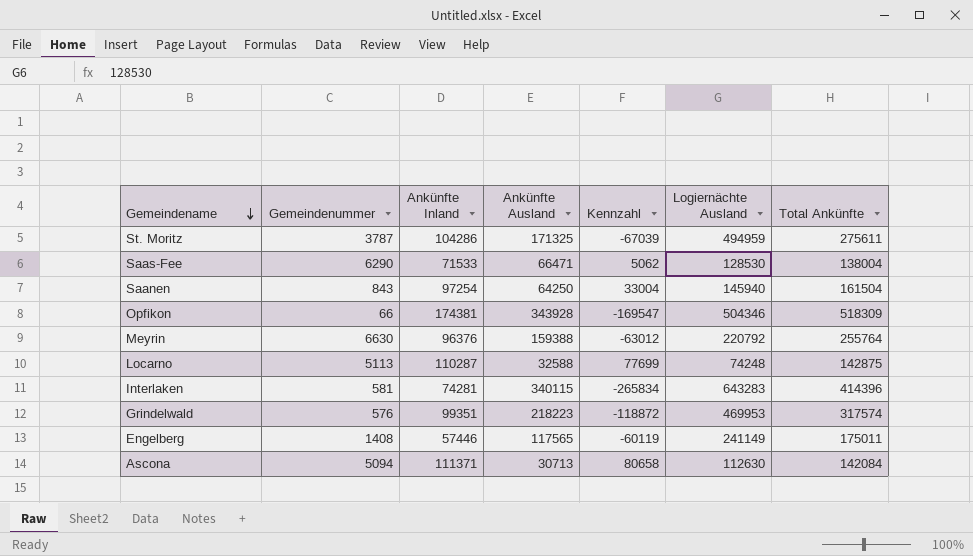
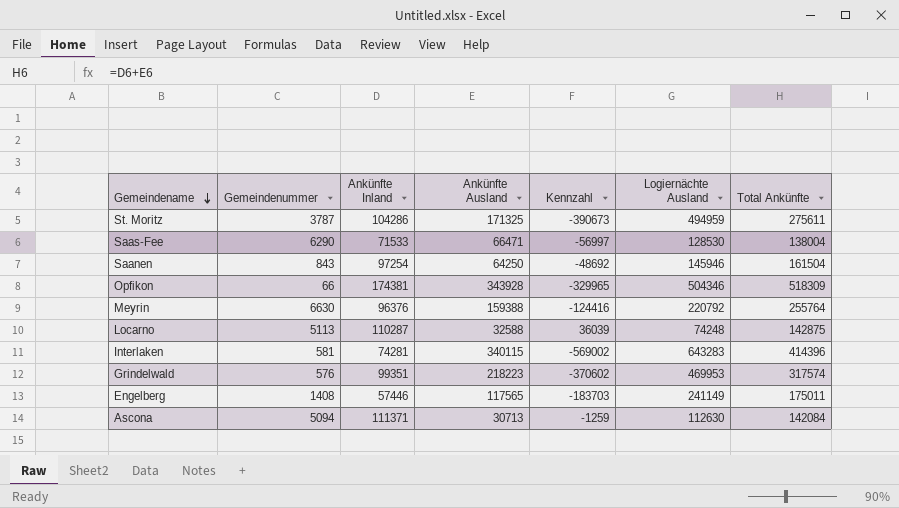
column Kennzahl | formula: [Ankünfte Inland] - [Ankünfte Ausland] -> [Ankünfte Inland] - [Logiernächte Ausland]
Saanen | Logiernächte Ausland: 145940 -> 145946

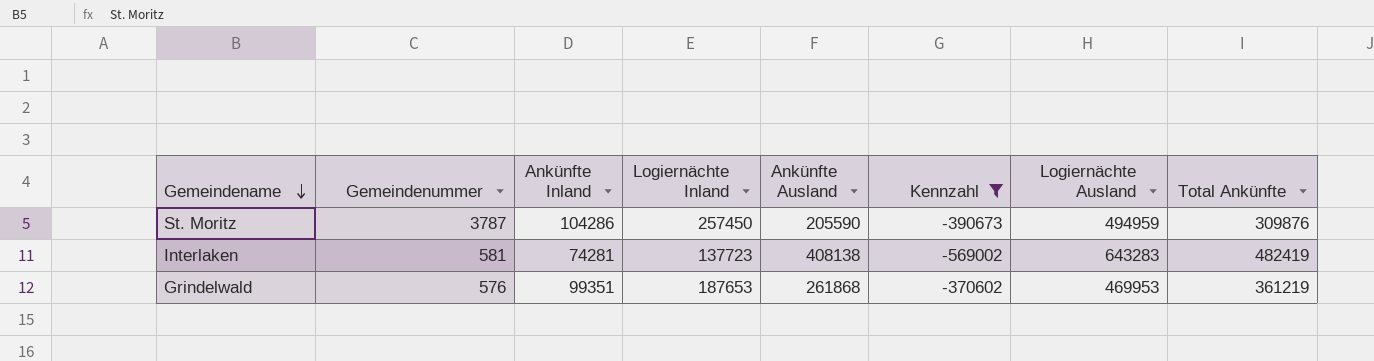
filter: none -> Kennzahl <= -370602
column Logiernächte Inland | position: none -> 4
St. Moritz | Ankünfte Ausland: 171325 -> 205590
St. Moritz | Total Ankünfte: 275611 -> 309876
Interlaken | Ankünfte Ausland: 340115 -> 408138
Interlaken | Total Ankünfte: 414396 -> 482419
Grindelwald | Ankünfte Ausland: 218223 -> 261868
Grindelwald | Total Ankünfte: 317574 -> 361219

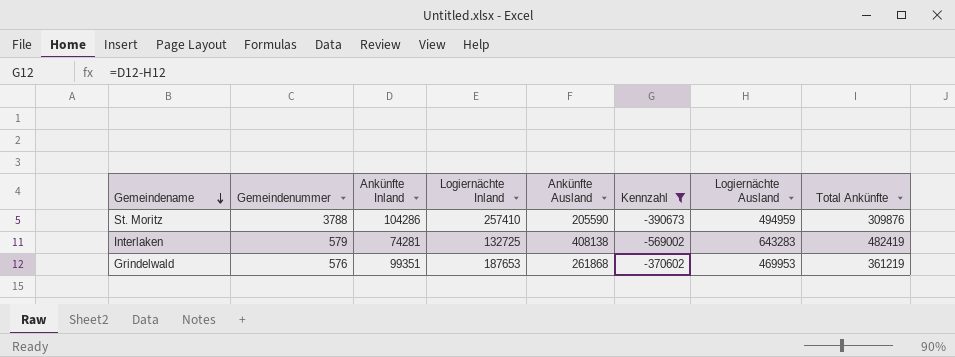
St. Moritz | Gemeindenummer: 3787 -> 3788
St. Moritz | Logiernächte Inland: 257450 -> 257410
Interlaken | Gemeindenummer: 581 -> 579
Interlaken | Logiernächte Inland: 137723 -> 132725

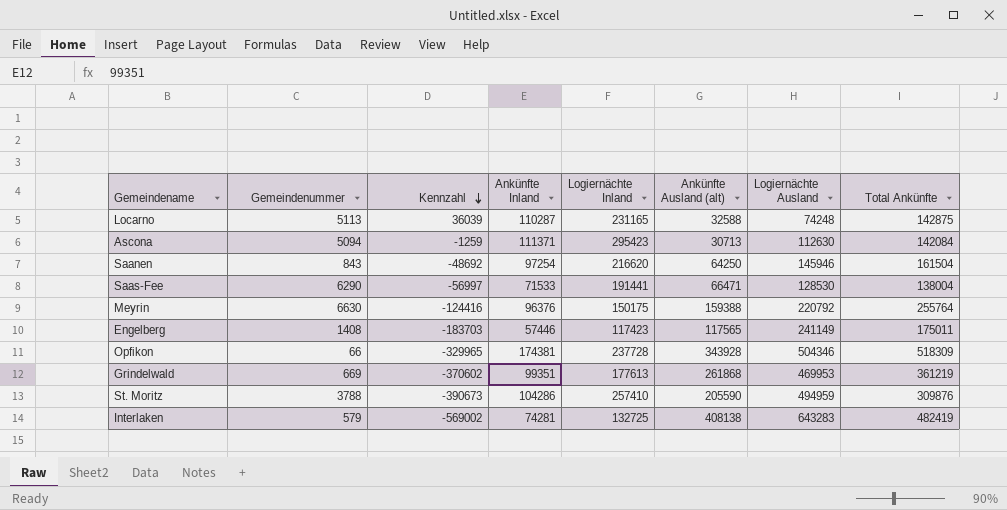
filter: Kennzahl <= -370602 -> none
row order: Gemeindename descending -> Kennzahl descending
column Kennzahl | position: 6 -> 3
column name: Ankünfte Ausland -> Ankünfte Ausland (alt)
Grindelwald | Gemeindenummer: 576 -> 669
Grindelwald | Logiernächte Inland: 187653 -> 177613

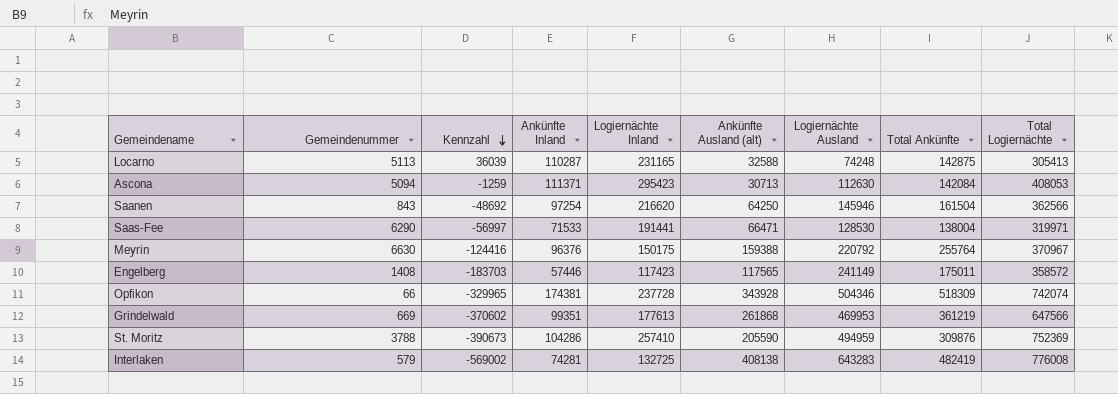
column Total Logiernächte | formula: none -> [Logiernächte Inland] + [Logiernächte Ausland]

